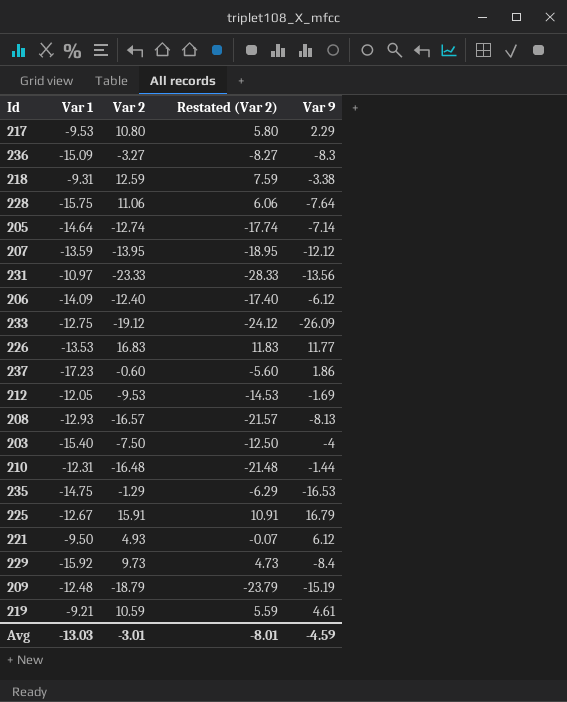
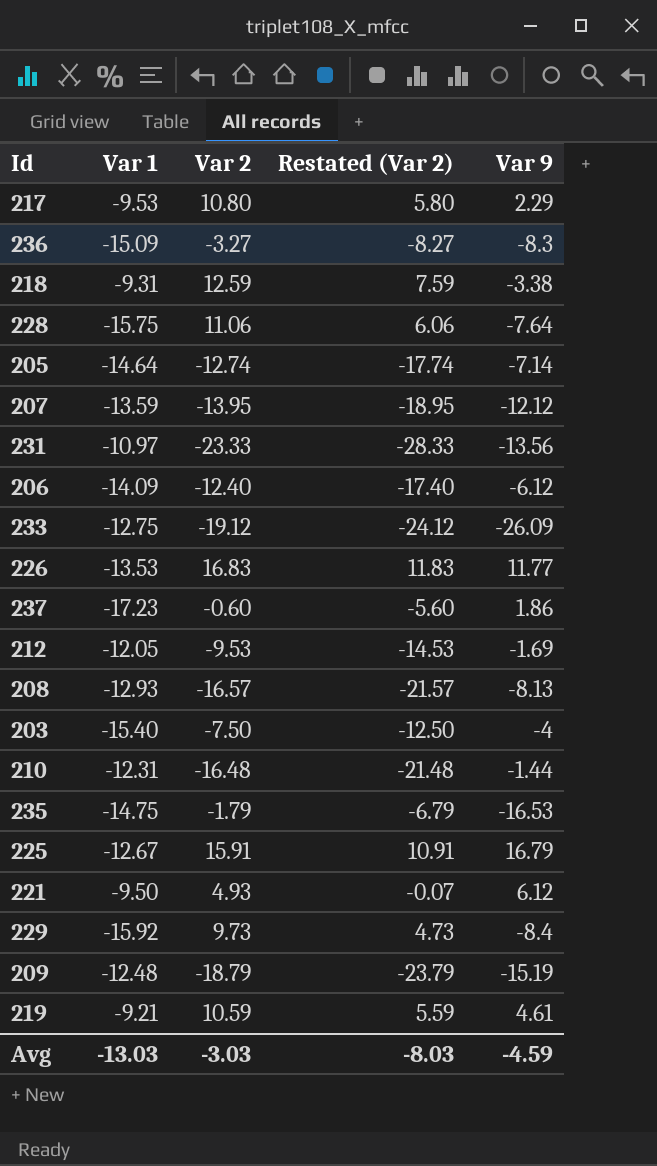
235 | Var 2: -1.29 -> -1.79
235 | Restated (Var 2): -6.29 -> -6.79
Avg | Var 2: -3.01 -> -3.03
Avg | Restated (Var 2): -8.01 -> -8.03

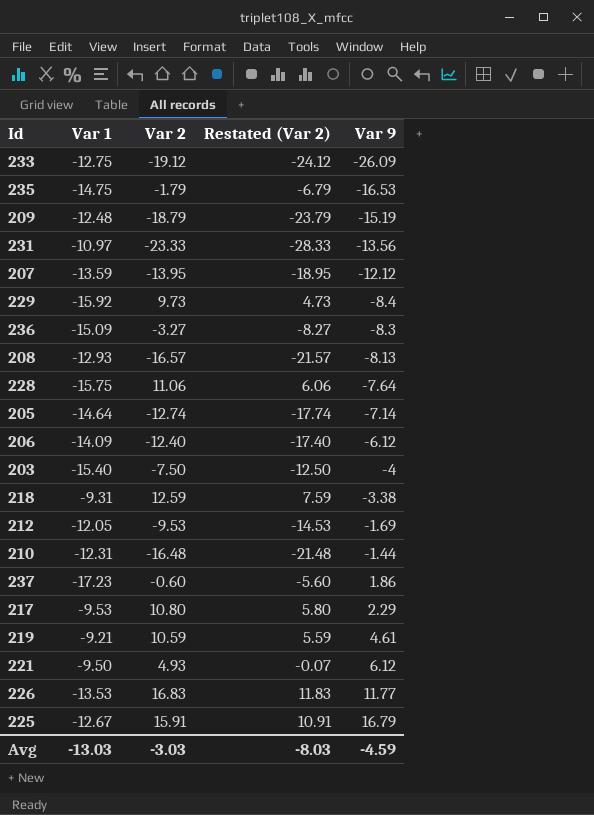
row order: none -> Var 9 ascending

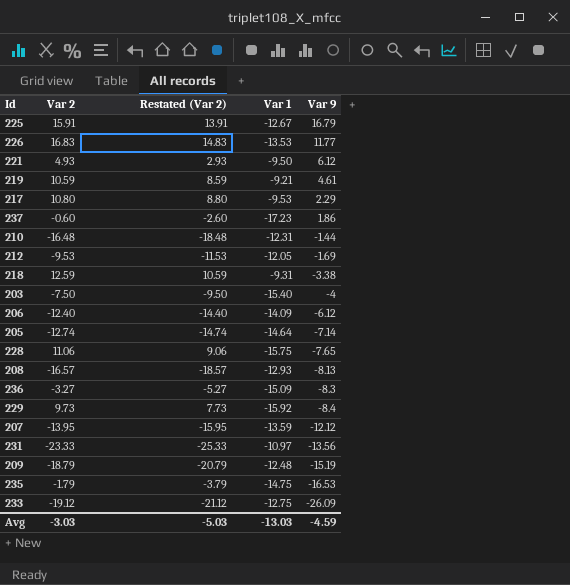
row order: Var 9 ascending -> Var 9 descending
column Restated (Var 2) | formula: [Var 2] - 5 -> [Var 2] - 2
column Var 1 | position: 2 -> 4
228 | Var 9: -7.64 -> -7.65
Avg | Restated (Var 2): -8.03 -> -5.03

